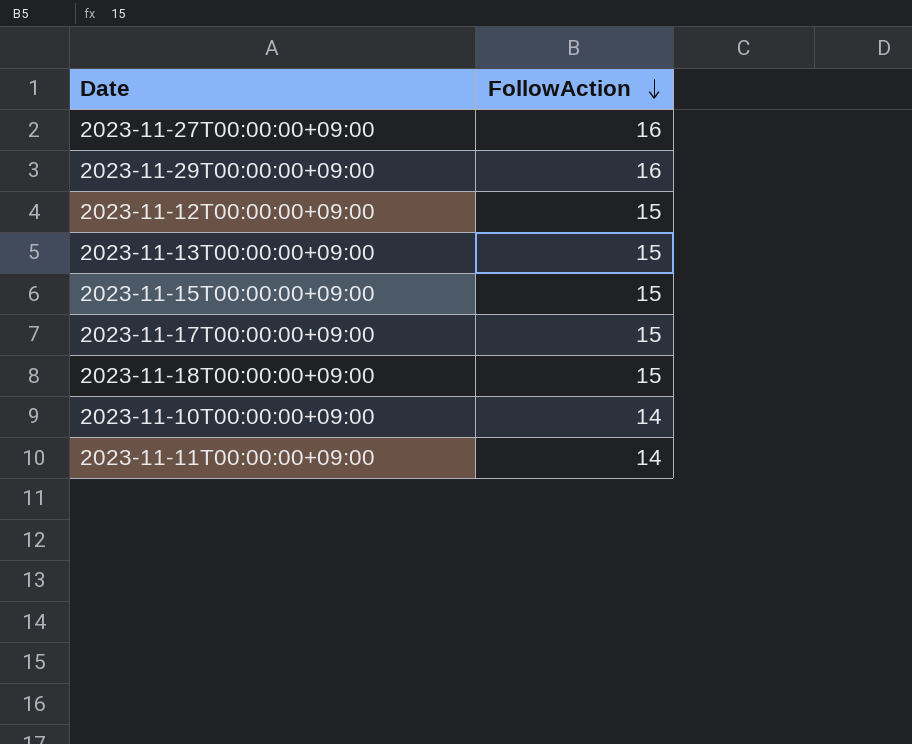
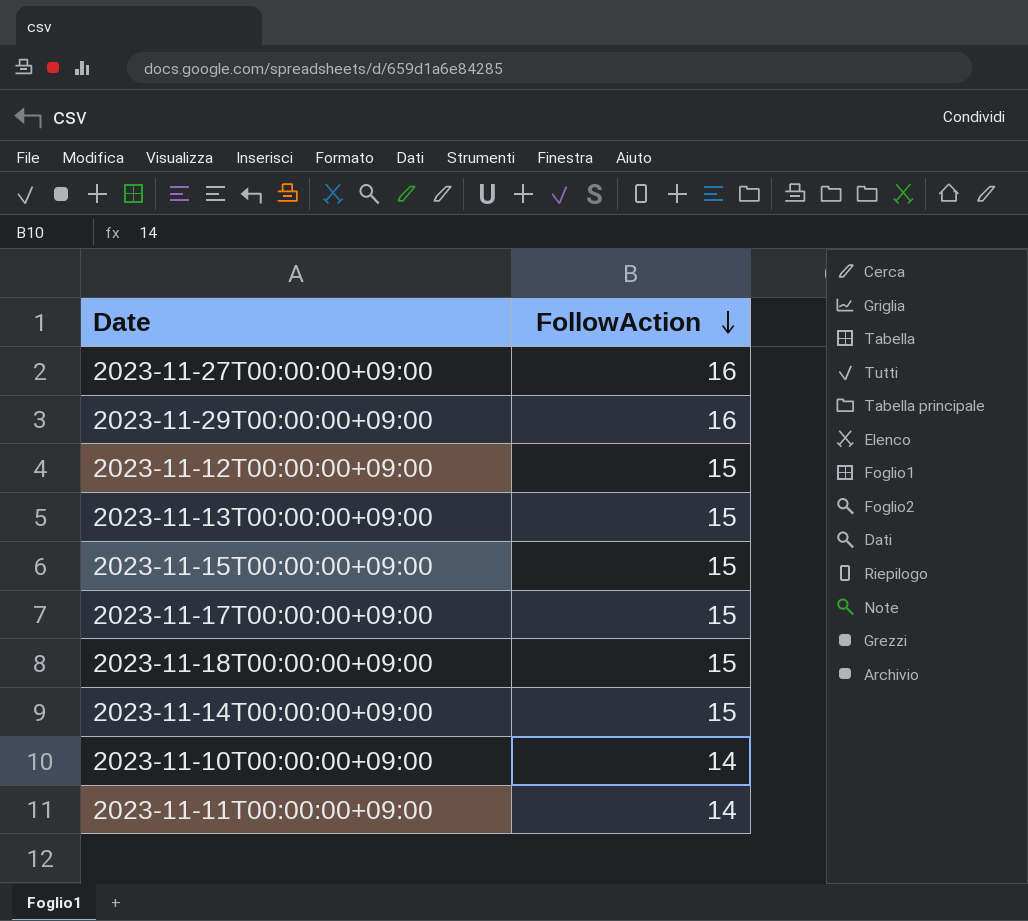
row 2023-11-14T00:00:00+09:00: none -> 15

